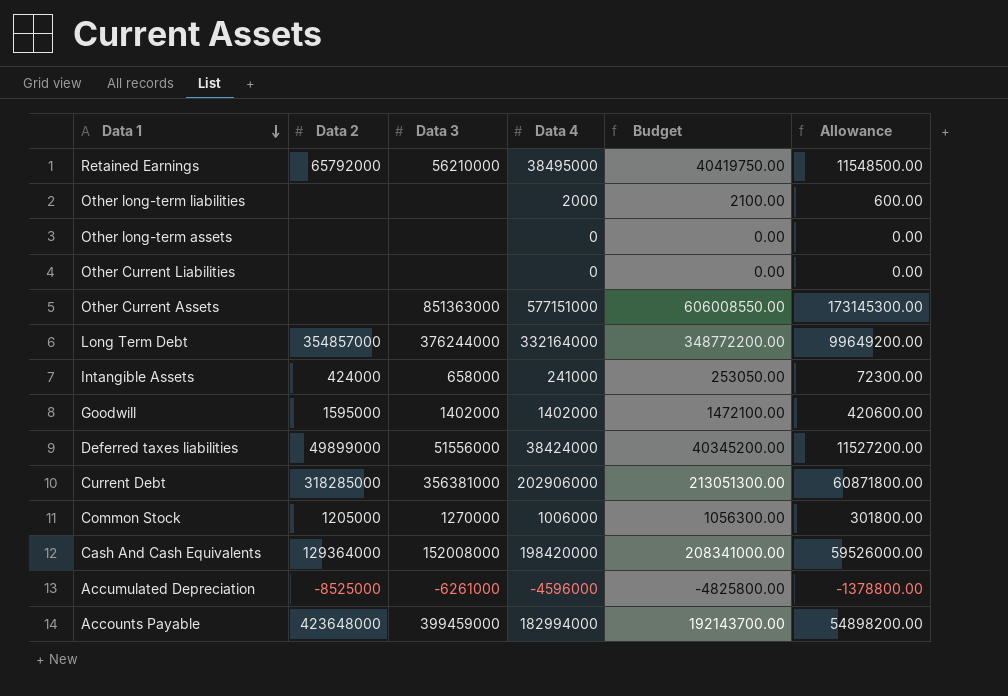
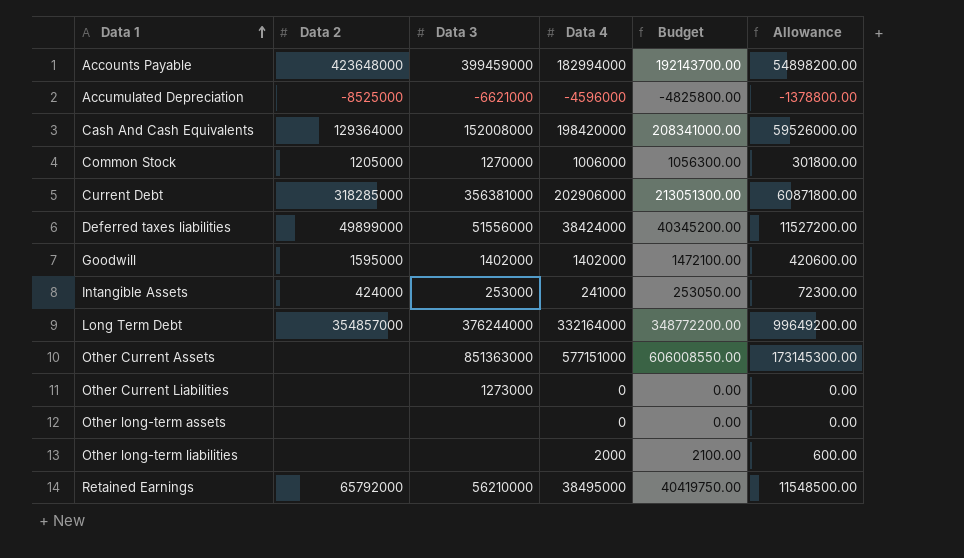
row order: Data 1 descending -> Data 1 ascending
Accumulated Depreciation | Data 3: -6261000 -> -6621000
Intangible Assets | Data 3: 658000 -> 253000
Other Current Liabilities | Data 3: none -> 1273000

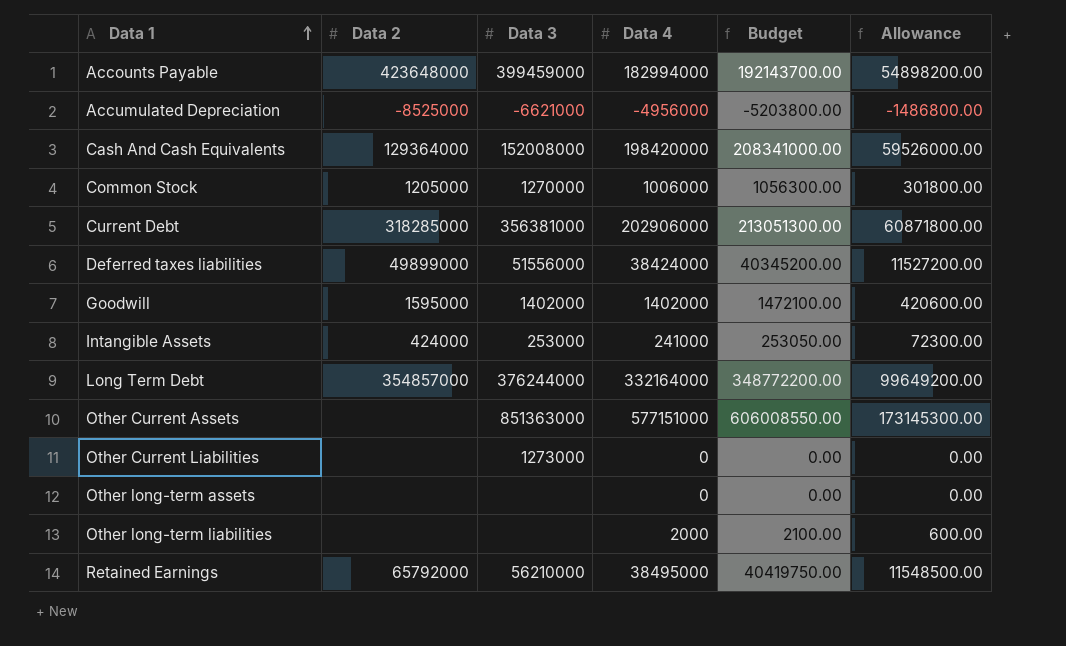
Accumulated Depreciation | Data 4: -4596000 -> -4956000
Accumulated Depreciation | Budget: -4825800.00 -> -5203800.00
Accumulated Depreciation | Allowance: -1378800.00 -> -1486800.00

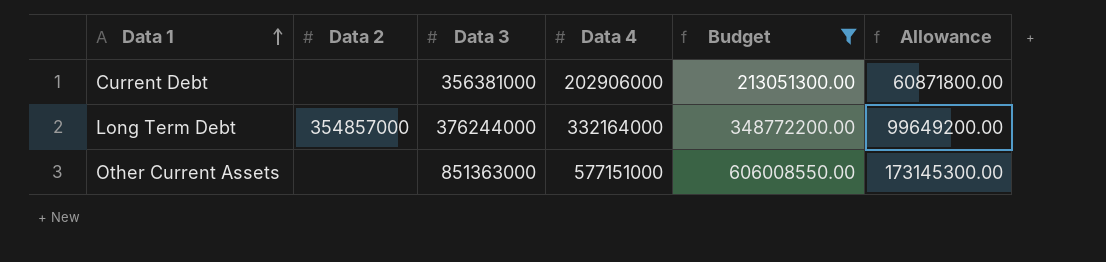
filter: none -> Budget >= 213051300.00
Current Debt | Data 2: 318285000 -> none

